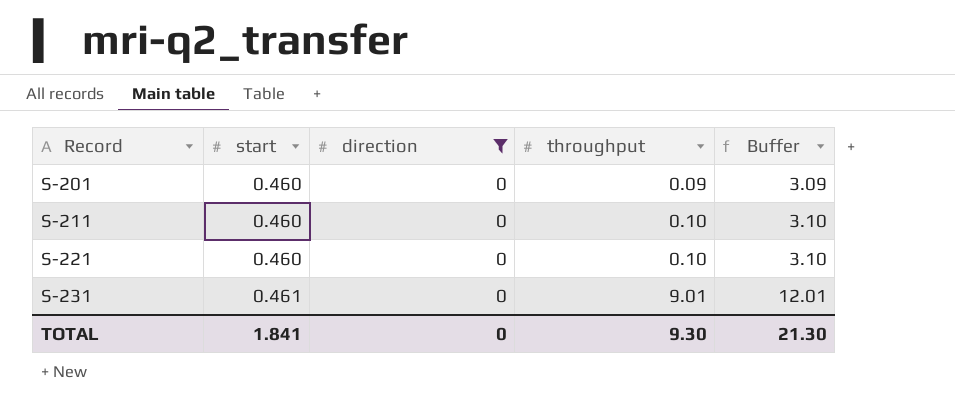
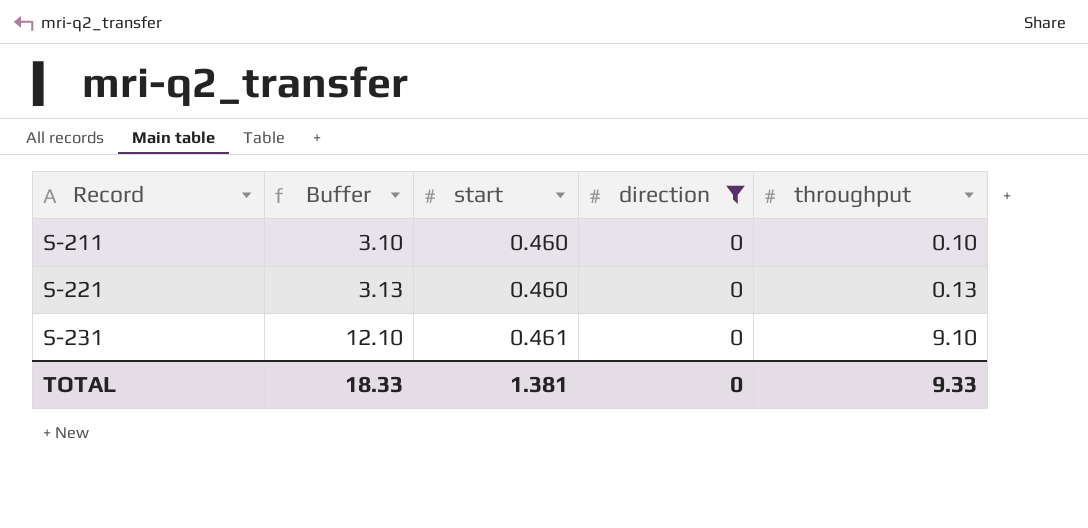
column Buffer | position: 5 -> 2
row S-201: 0.460 | 0 | 0.09 | 3.09 -> none
S-221 | Buffer: 3.10 -> 3.13
S-221 | throughput: 0.10 -> 0.13
S-231 | Buffer: 12.01 -> 12.10
S-231 | throughput: 9.01 -> 9.10
TOTAL | Buffer: 21.30 -> 18.33
TOTAL | start: 1.841 -> 1.381
TOTAL | throughput: 9.30 -> 9.33

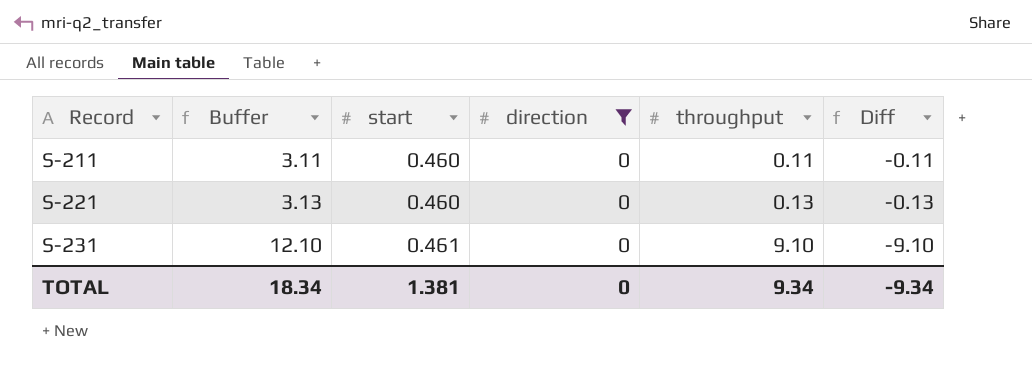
column Diff | formula: none -> [direction] - [throughput]
S-211 | Buffer: 3.10 -> 3.11
S-211 | throughput: 0.10 -> 0.11
TOTAL | Buffer: 18.33 -> 18.34
TOTAL | throughput: 9.33 -> 9.34

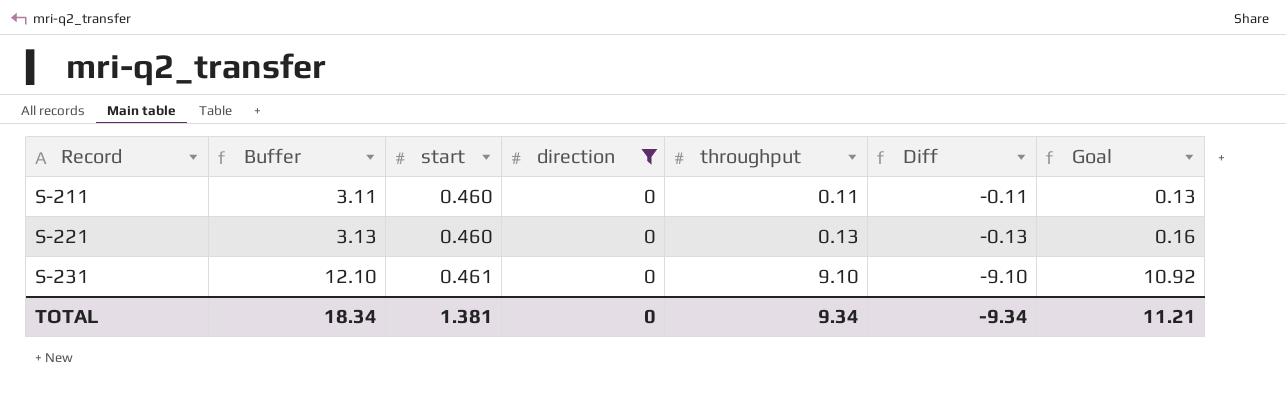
column Goal | formula: none -> [throughput] * 1.2

